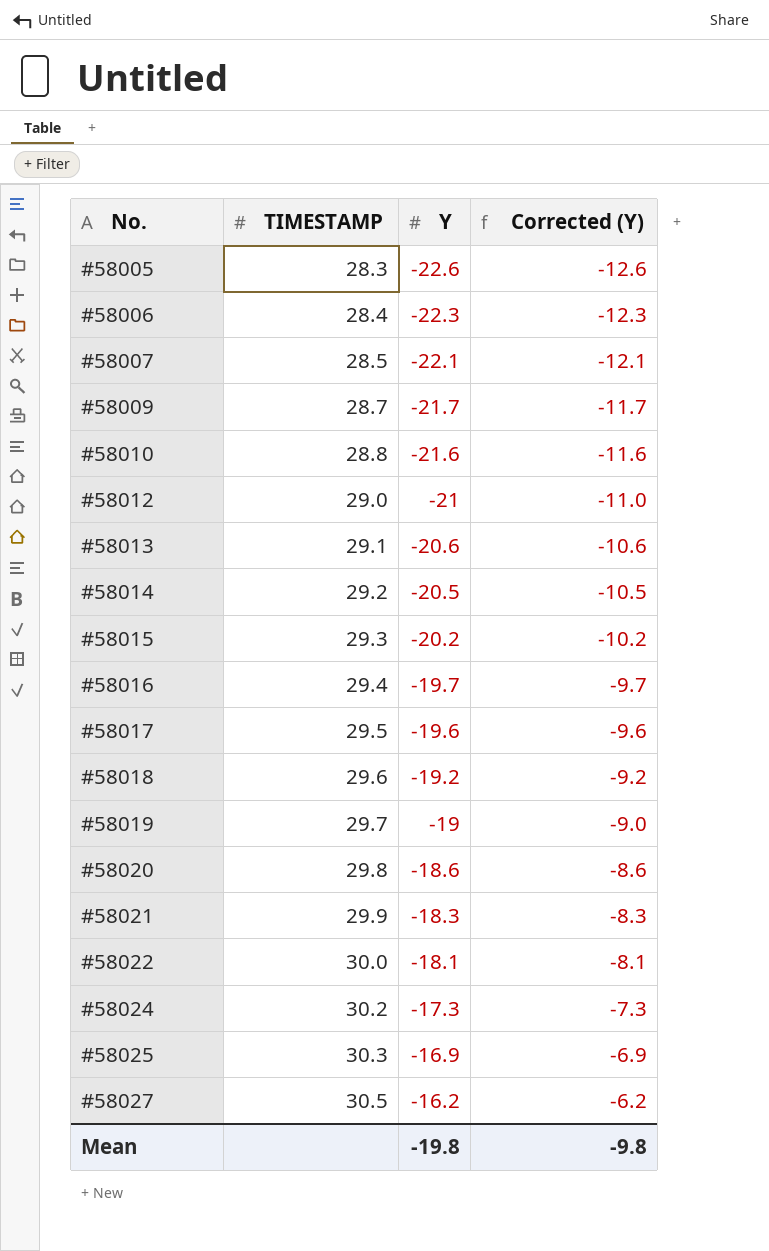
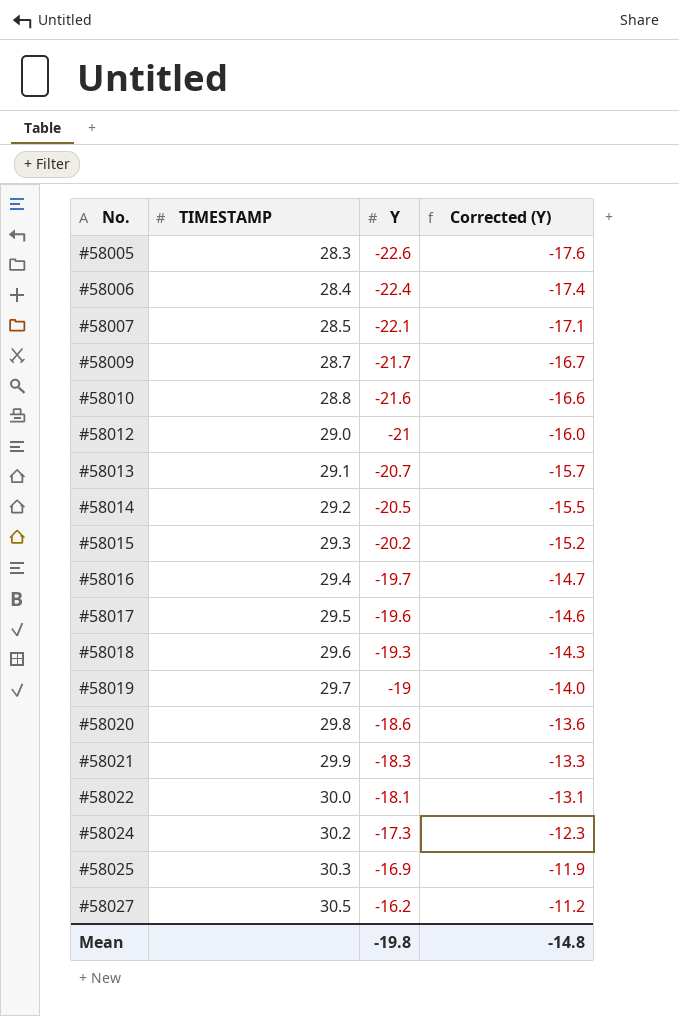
column Corrected (Y) | formula: [Y] + 10 -> [Y] + 5
#58006 | Y: -22.3 -> -22.4
#58013 | Y: -20.6 -> -20.7
#58018 | Y: -19.2 -> -19.3
Mean | Corrected (Y): -9.8 -> -14.8

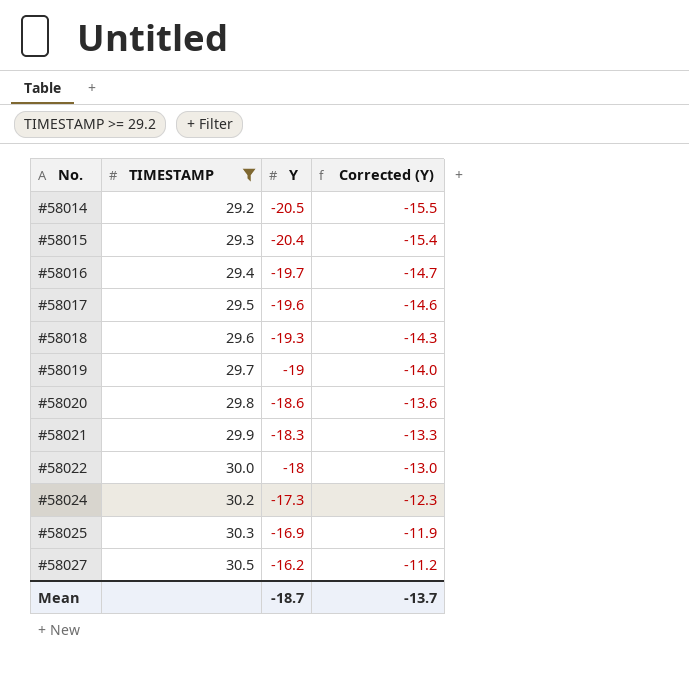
filter: none -> TIMESTAMP >= 29.2
#58015 | Y: -20.2 -> -20.4
#58015 | Corrected (Y): -15.2 -> -15.4
#58022 | Y: -18.1 -> -18
#58022 | Corrected (Y): -13.1 -> -13.0
Mean | Y: -19.8 -> -18.7
Mean | Corrected (Y): -14.8 -> -13.7

